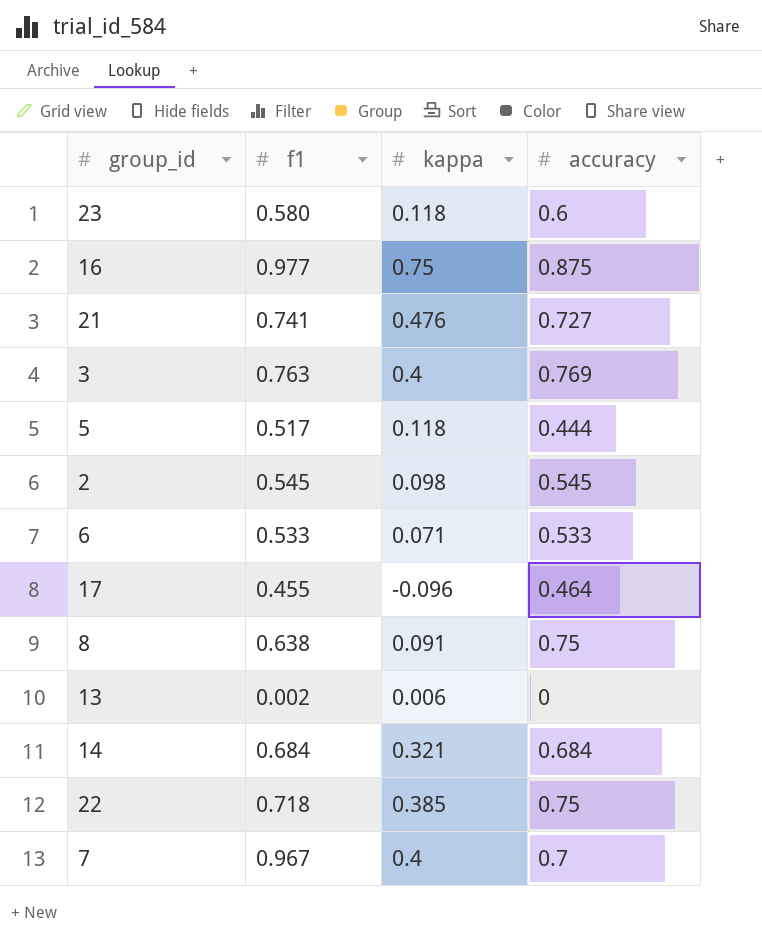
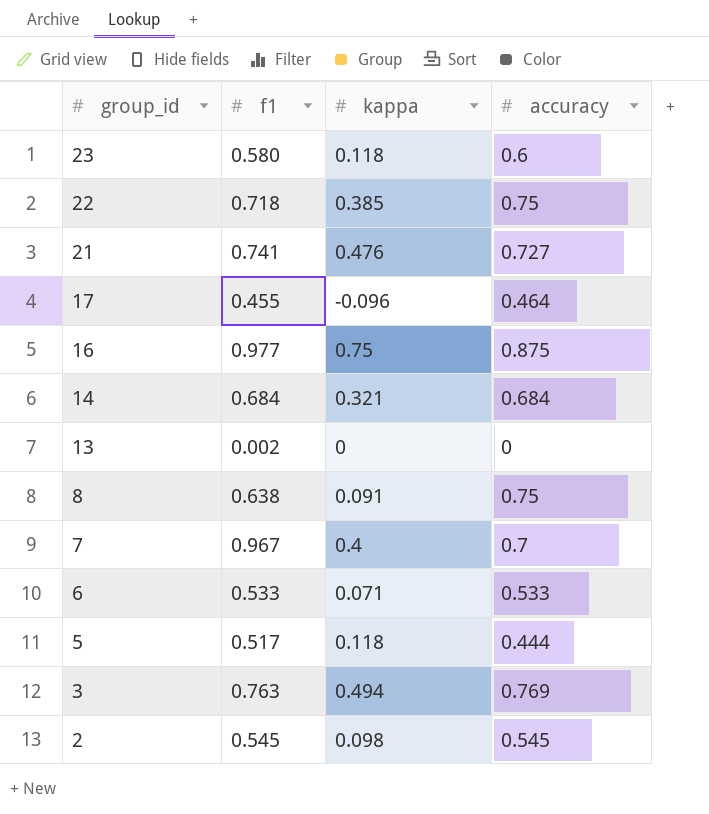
row order: none -> group_id descending
13 | kappa: 0.006 -> 0
3 | kappa: 0.4 -> 0.494

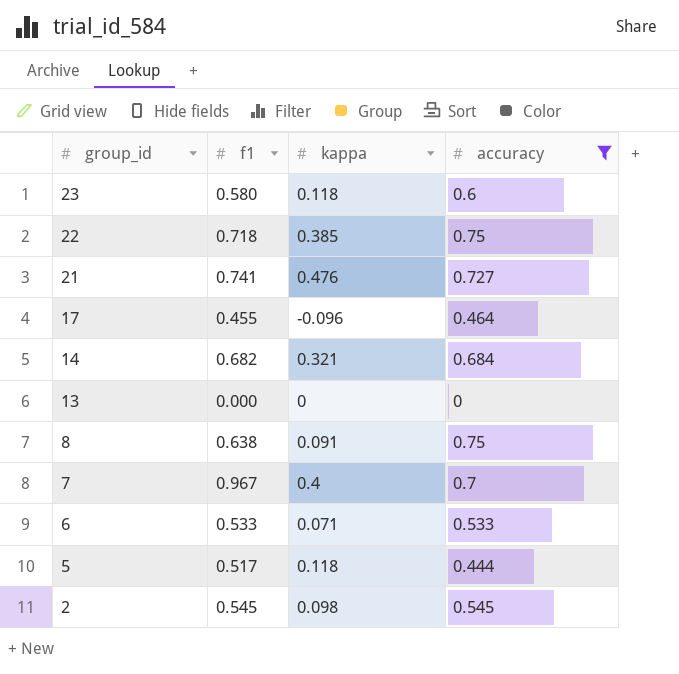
filter: none -> accuracy <= 0.75
14 | f1: 0.684 -> 0.682
13 | f1: 0.002 -> 0.000

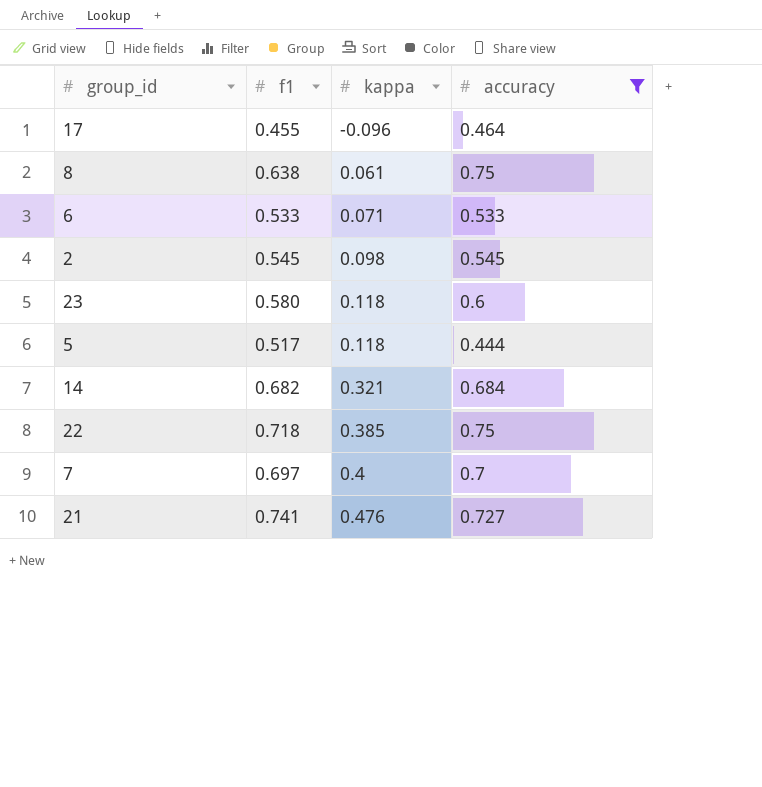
row order: group_id descending -> kappa ascending
row 13: 0.000 | 0 | 0 -> none
8 | kappa: 0.091 -> 0.061
7 | f1: 0.967 -> 0.697

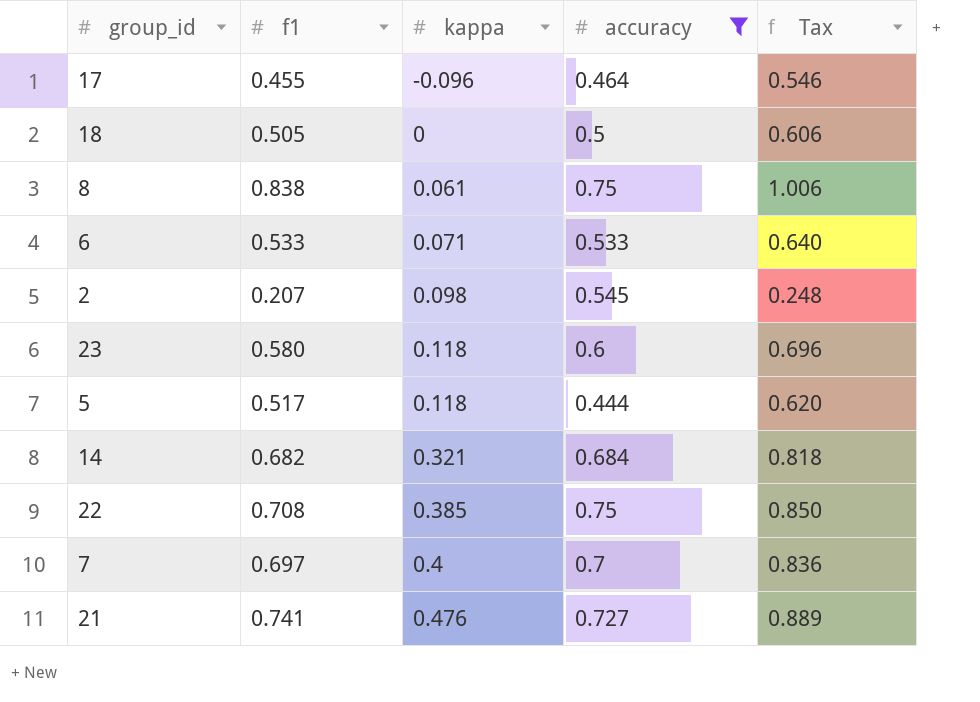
column Tax | formula: none -> [f1] * 1.2
row 18: none -> 0.505 | 0 | 0.5 | 0.606
8 | f1: 0.638 -> 0.838
2 | f1: 0.545 -> 0.207
22 | f1: 0.718 -> 0.708

